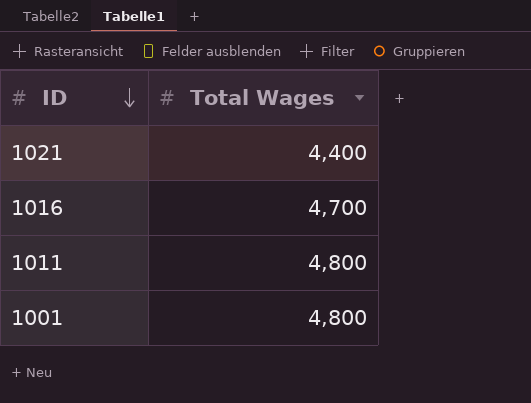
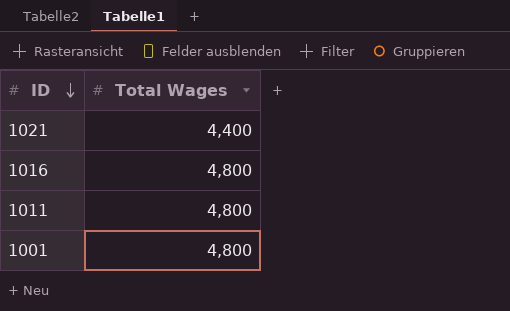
1016 | Total Wages: 4,700 -> 4,800

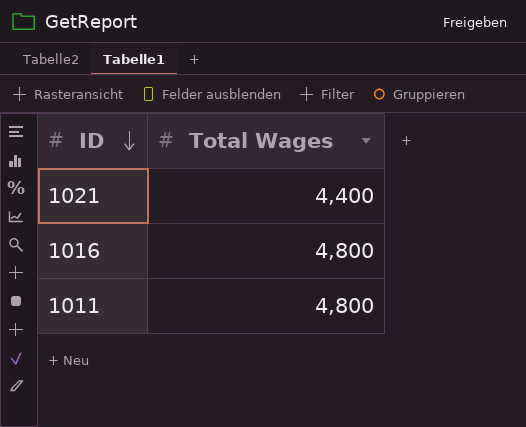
row 1001: 4,800 -> none

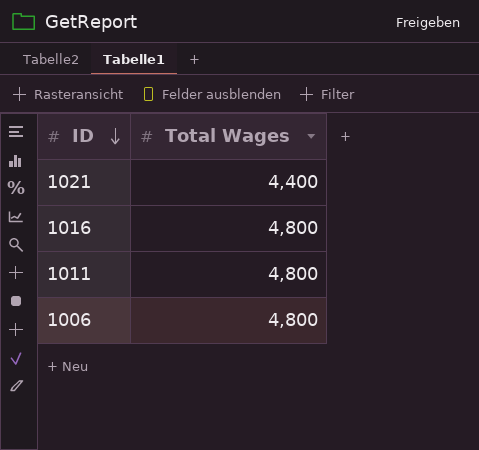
row 1006: none -> 4,800

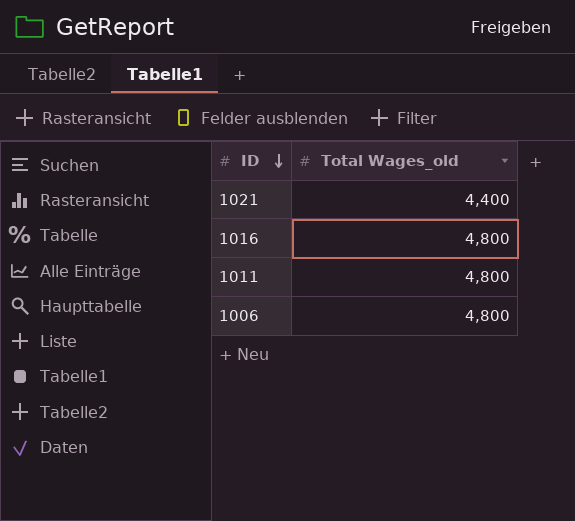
column name: Total Wages -> Total Wages_old

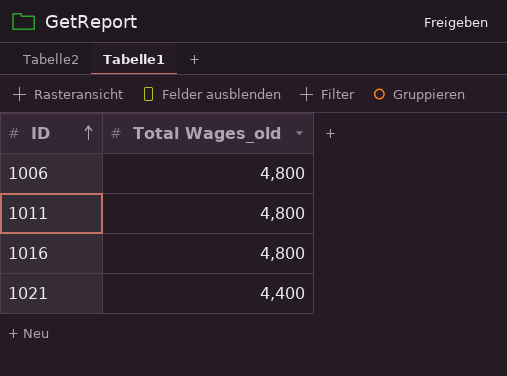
row order: ID descending -> ID ascending

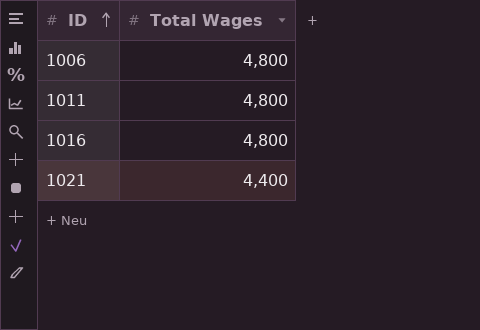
column name: Total Wages_old -> Total Wages

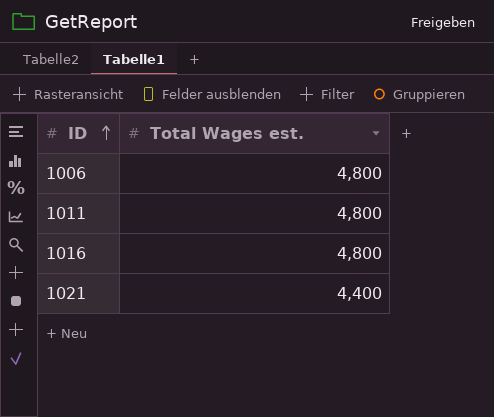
column name: Total Wages -> Total Wages est.

